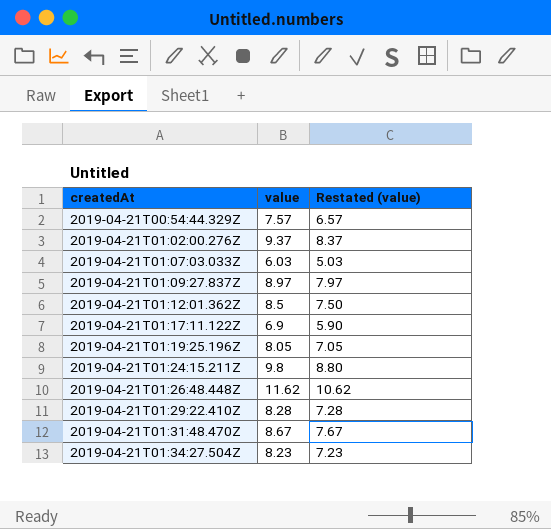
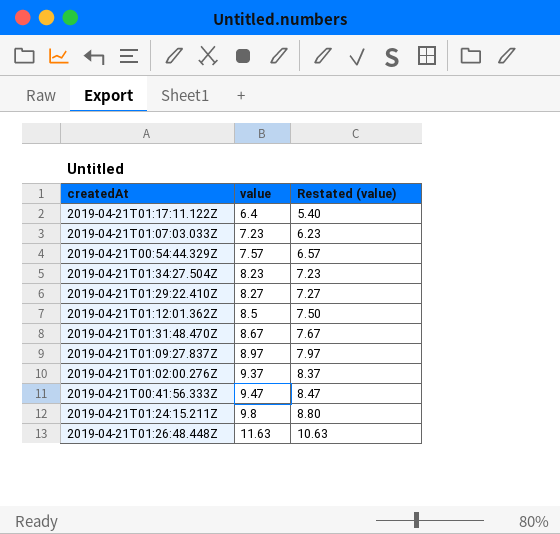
row order: createdAt ascending -> value ascending
row 2019-04-21T01:19:25.196Z: 8.05 | 7.05 -> none
2019-04-21T01:17:11.122Z | value: 6.9 -> 6.4
2019-04-21T01:17:11.122Z | Restated (value): 5.90 -> 5.40
2019-04-21T01:07:03.033Z | value: 6.03 -> 7.23
2019-04-21T01:07:03.033Z | Restated (value): 5.03 -> 6.23
2019-04-21T01:29:22.410Z | value: 8.28 -> 8.27
2019-04-21T01:29:22.410Z | Restated (value): 7.28 -> 7.27
row 2019-04-21T00:41:56.333Z: none -> 9.47 | 8.47
2019-04-21T01:26:48.448Z | value: 11.62 -> 11.63
2019-04-21T01:26:48.448Z | Restated (value): 10.62 -> 10.63

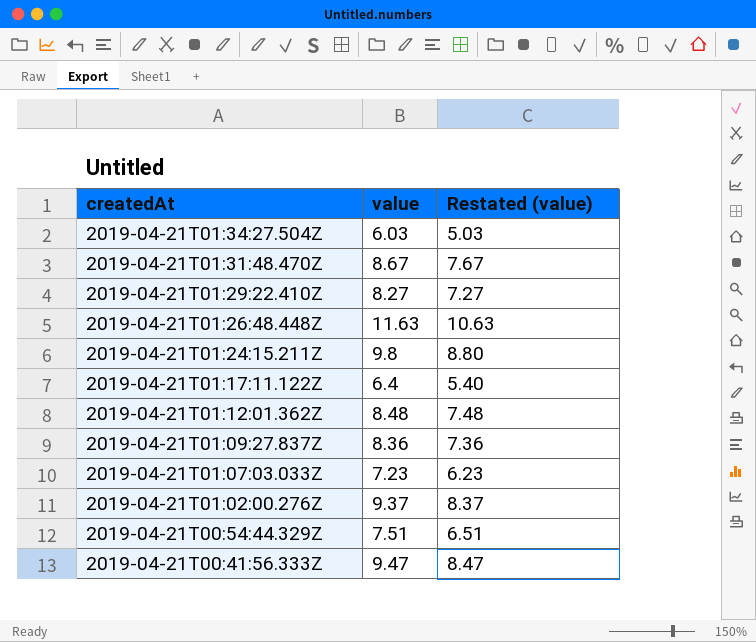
row order: value ascending -> createdAt descending
2019-04-21T01:34:27.504Z | value: 8.23 -> 6.03
2019-04-21T01:34:27.504Z | Restated (value): 7.23 -> 5.03
2019-04-21T01:12:01.362Z | value: 8.5 -> 8.48
2019-04-21T01:12:01.362Z | Restated (value): 7.50 -> 7.48
2019-04-21T01:09:27.837Z | value: 8.97 -> 8.36
2019-04-21T01:09:27.837Z | Restated (value): 7.97 -> 7.36
2019-04-21T00:54:44.329Z | value: 7.57 -> 7.51
2019-04-21T00:54:44.329Z | Restated (value): 6.57 -> 6.51

